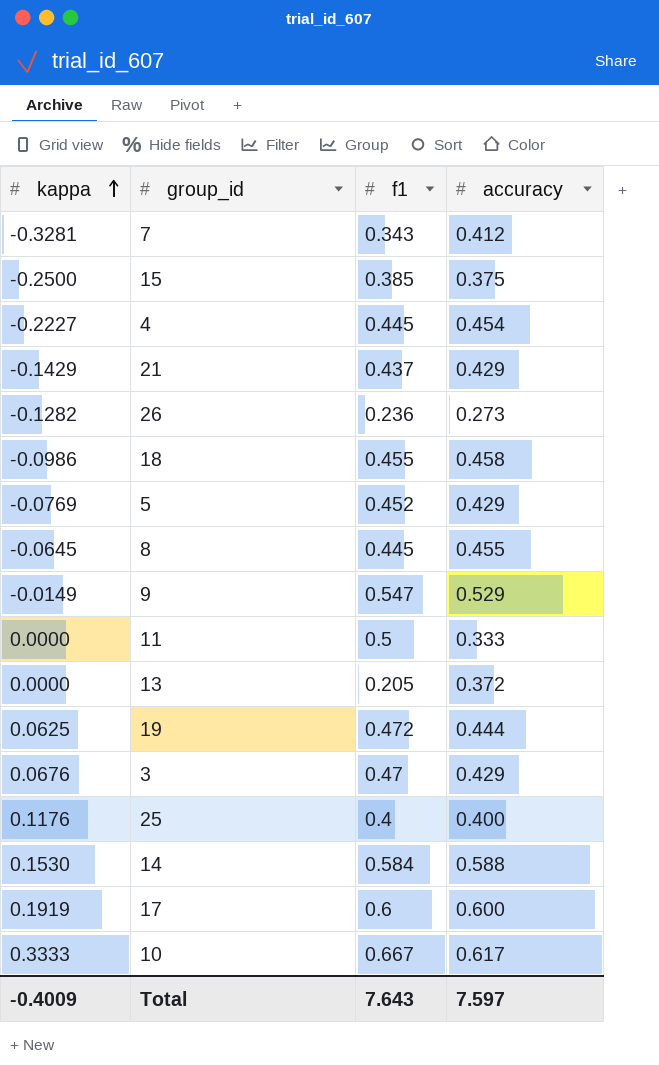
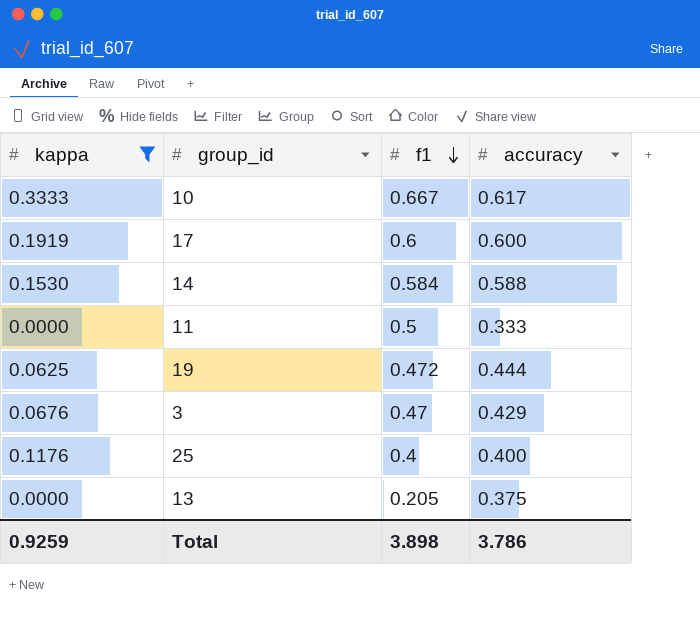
filter: none -> kappa >= 0.0000
row order: kappa ascending -> f1 descending
13 | accuracy: 0.372 -> 0.375
Total | kappa: -0.4009 -> 0.9259
Total | f1: 7.643 -> 3.898
Total | accuracy: 7.597 -> 3.786

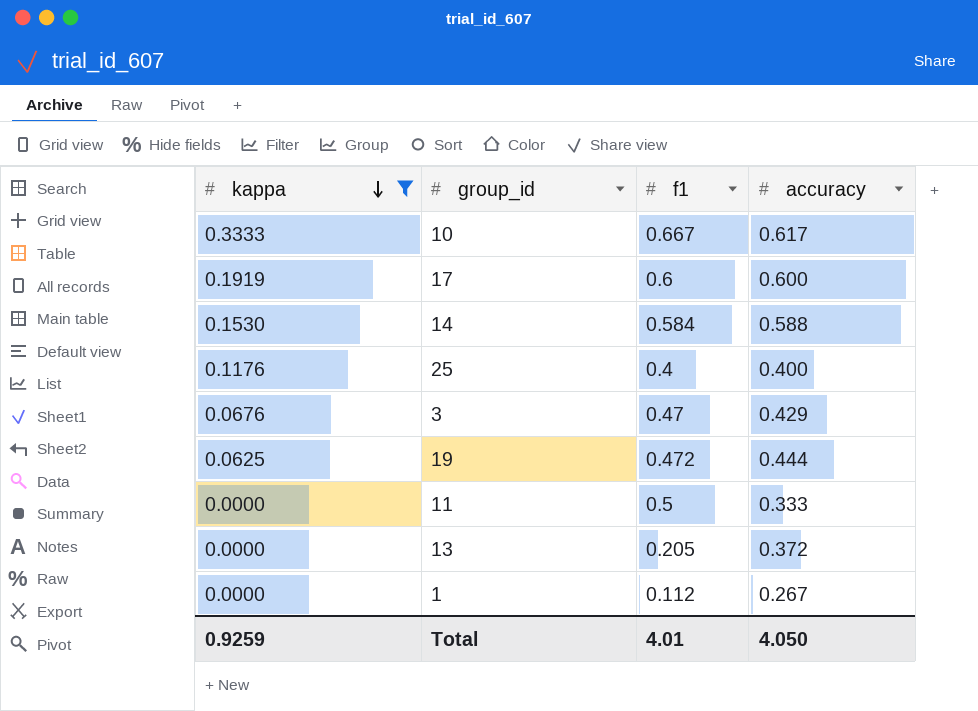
row order: f1 descending -> kappa descending
13 | accuracy: 0.375 -> 0.372
row 1: none -> 0.0000 | 0.112 | 0.267
Total | f1: 3.898 -> 4.01
Total | accuracy: 3.786 -> 4.050

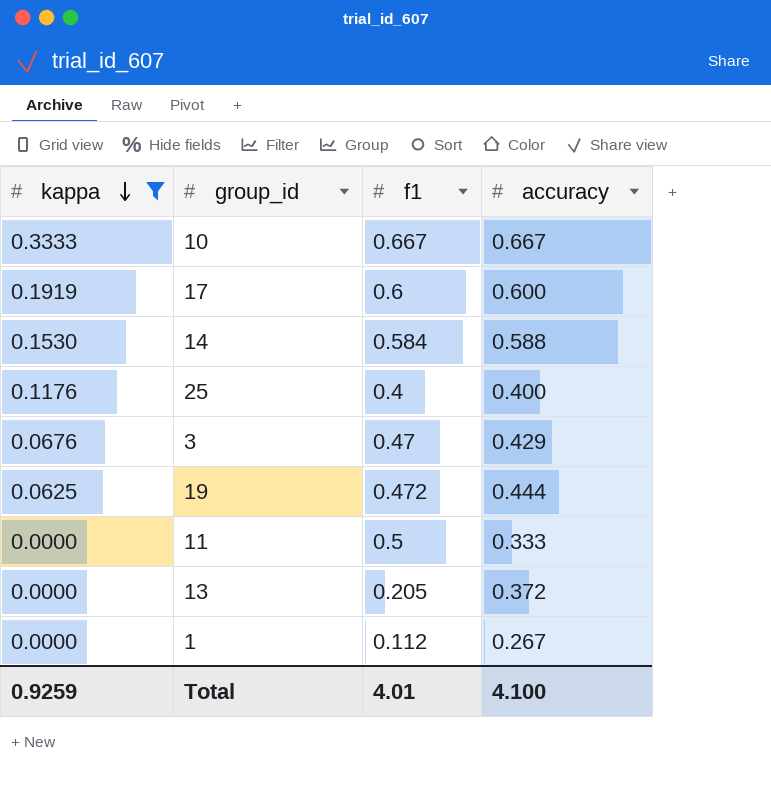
10 | accuracy: 0.617 -> 0.667
Total | accuracy: 4.050 -> 4.100

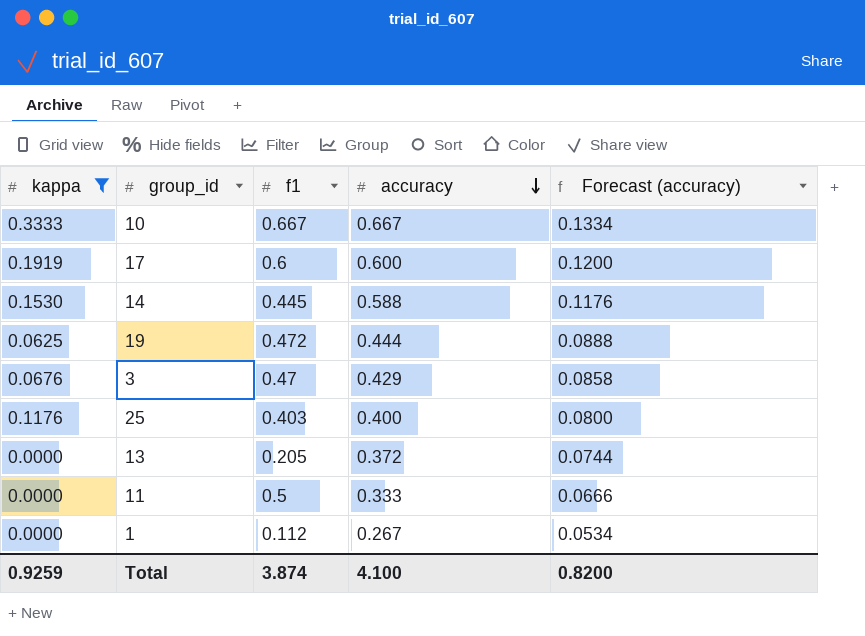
row order: kappa descending -> accuracy descending
column Forecast (accuracy) | formula: none -> [accuracy] * 0.2
14 | f1: 0.584 -> 0.445
25 | f1: 0.4 -> 0.403
Total | f1: 4.01 -> 3.874

